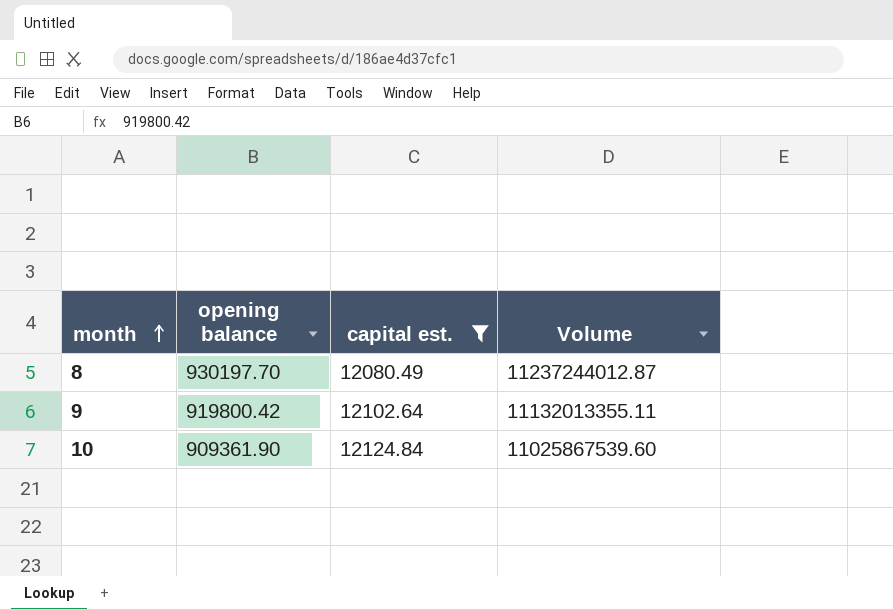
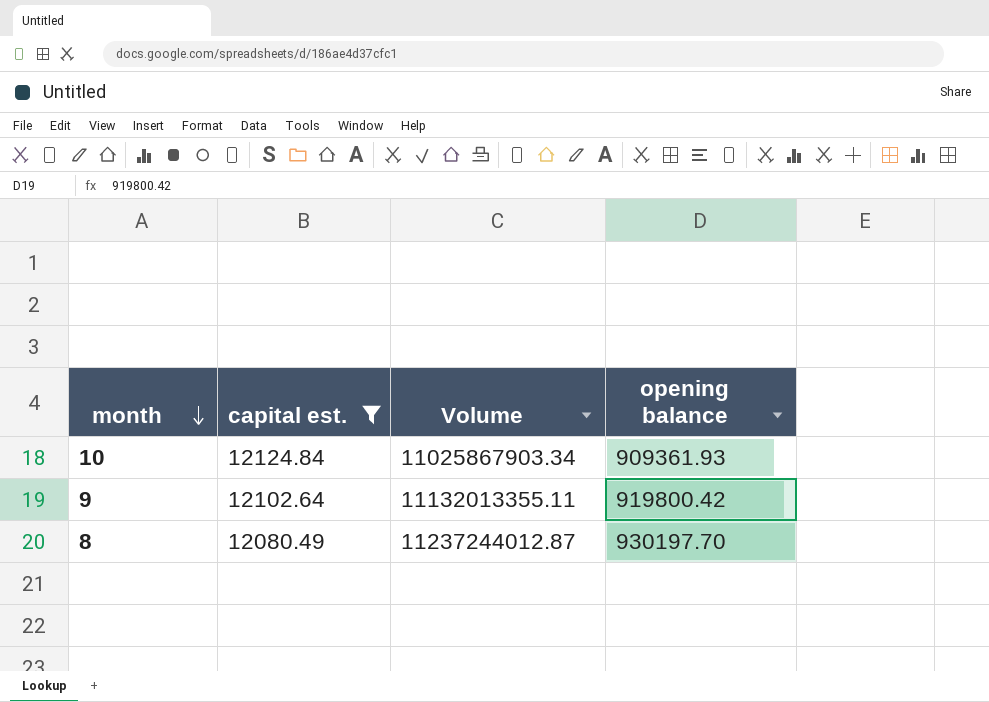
row order: month ascending -> month descending
column opening balance | position: 2 -> 4
10 | Volume: 11025867539.60 -> 11025867903.34
10 | opening balance: 909361.90 -> 909361.93

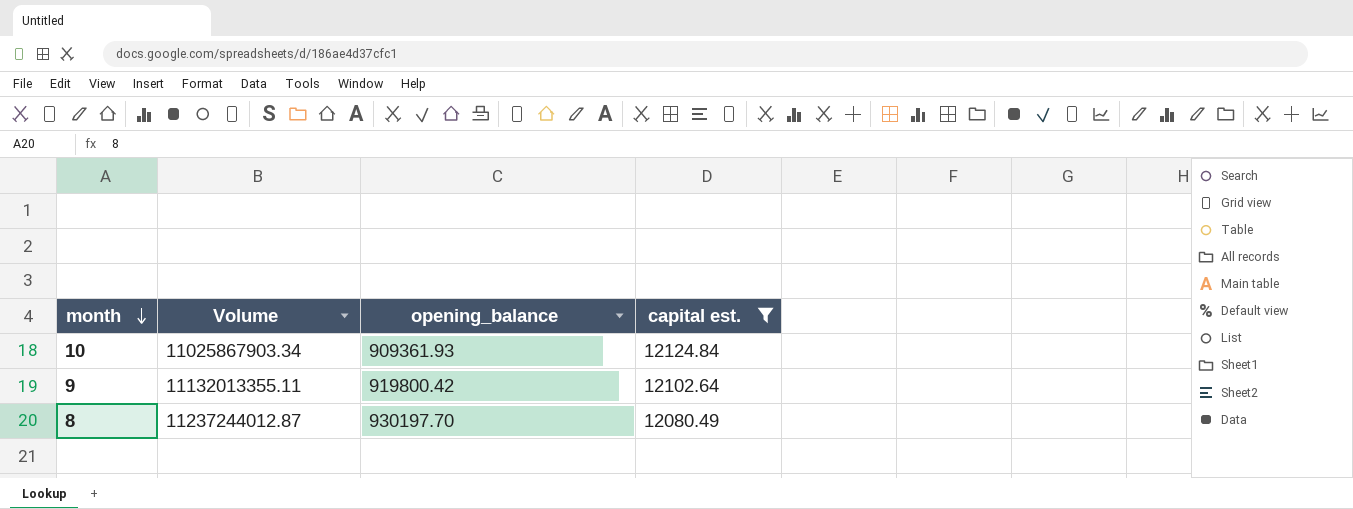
column name: opening balance -> opening_balance
column capital est. | position: 2 -> 4

